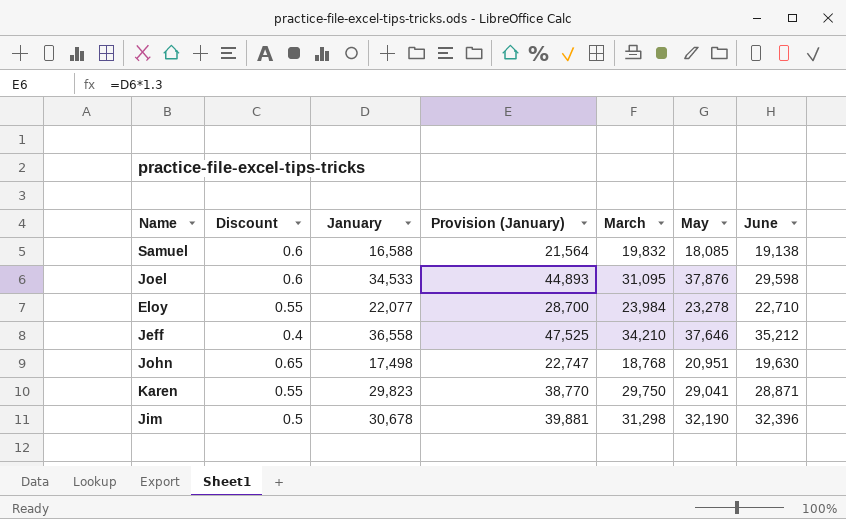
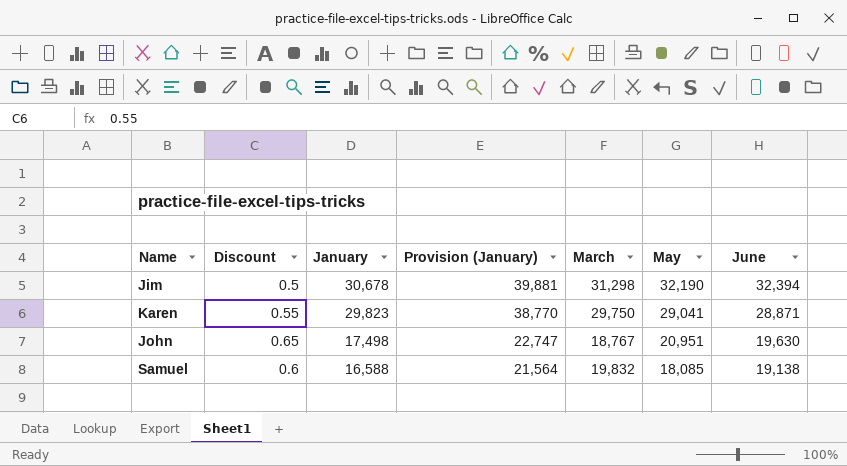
row order: none -> January descending
row Joel: 0.6 | 34,533 | 44,893 | 31,095 | 37,876 | 29,598 -> none
row Eloy: 0.55 | 22,077 | 28,700 | 23,984 | 23,278 | 22,710 -> none
row Jeff: 0.4 | 36,558 | 47,525 | 34,210 | 37,646 | 35,212 -> none
Jim | June: 32,396 -> 32,394
John | March: 18,768 -> 18,767

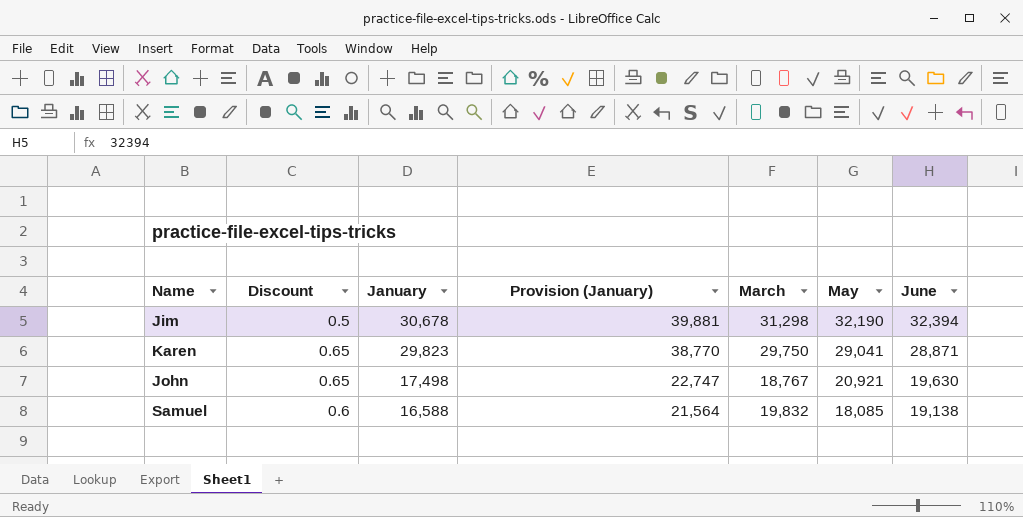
Karen | Discount: 0.55 -> 0.65
John | May: 20,951 -> 20,921

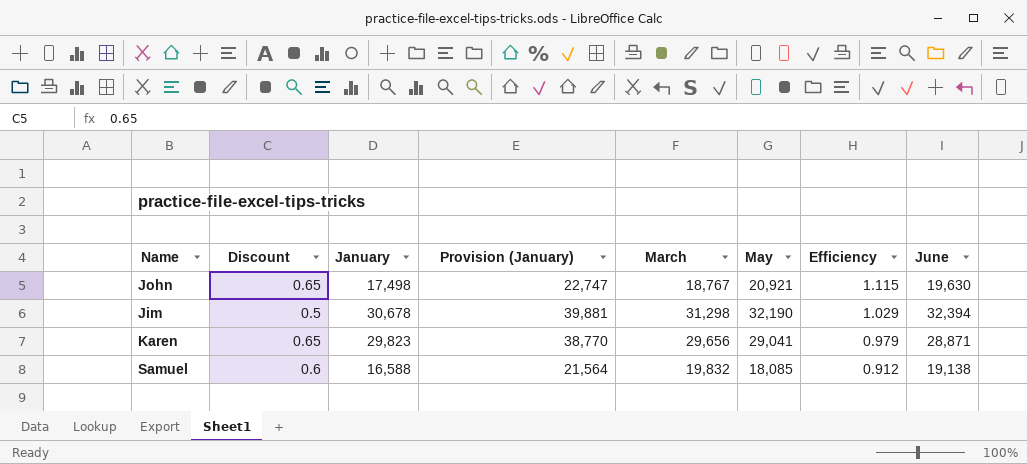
row order: January descending -> Efficiency descending
column Efficiency | formula: none -> [May] / [March]
Karen | March: 29,750 -> 29,656

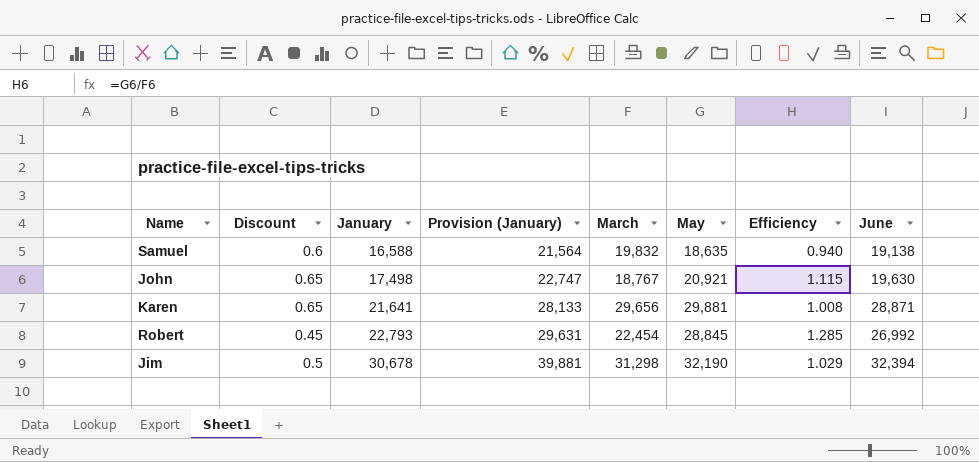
row order: Efficiency descending -> January ascending
Samuel | May: 18,085 -> 18,635
Samuel | Efficiency: 0.912 -> 0.940
Karen | January: 29,823 -> 21,641
Karen | Provision (January): 38,770 -> 28,133
Karen | May: 29,041 -> 29,881
Karen | Efficiency: 0.979 -> 1.008
row Robert: none -> 0.45 | 22,793 | 29,631 | 22,454 | 28,845 | 1.285 | 26,992

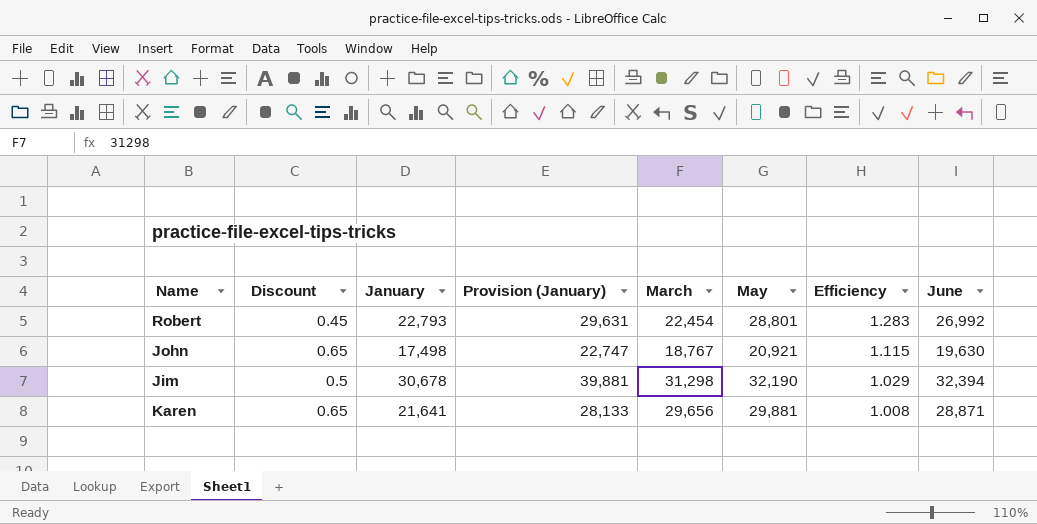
row order: January ascending -> Efficiency descending
row Samuel: 0.6 | 16,588 | 21,564 | 19,832 | 18,635 | 0.940 | 19,138 -> none
Robert | May: 28,845 -> 28,801
Robert | Efficiency: 1.285 -> 1.283

